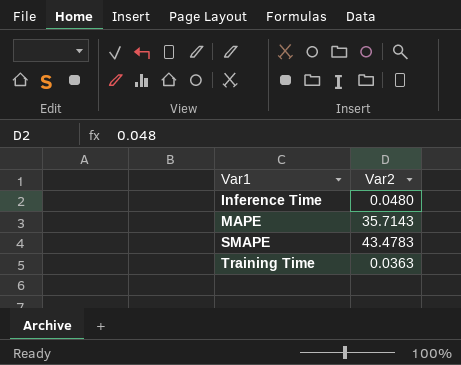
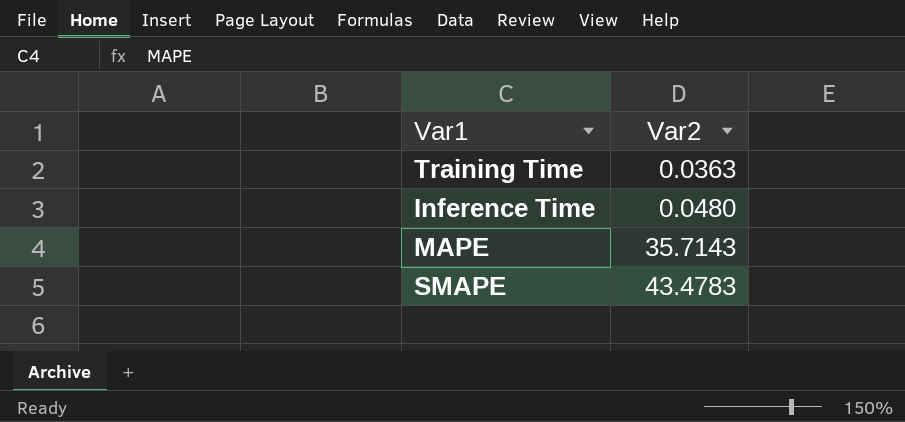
row order: Var1 ascending -> Var2 ascending

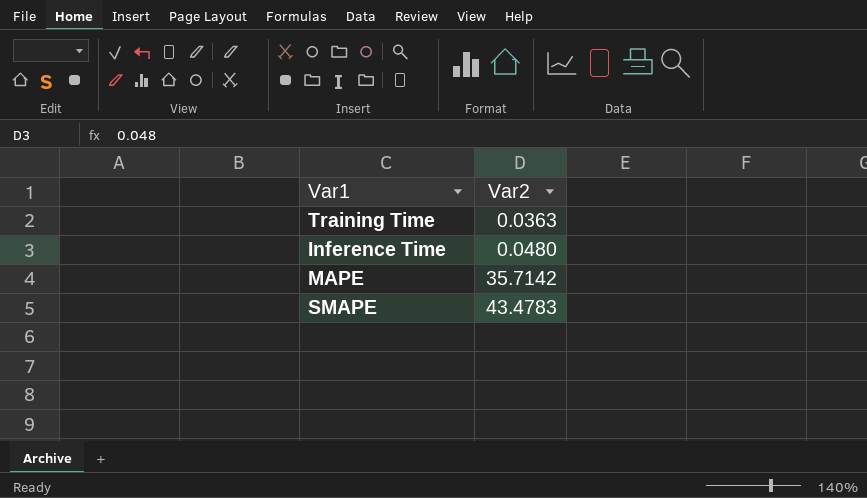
MAPE | Var2: 35.7143 -> 35.7142

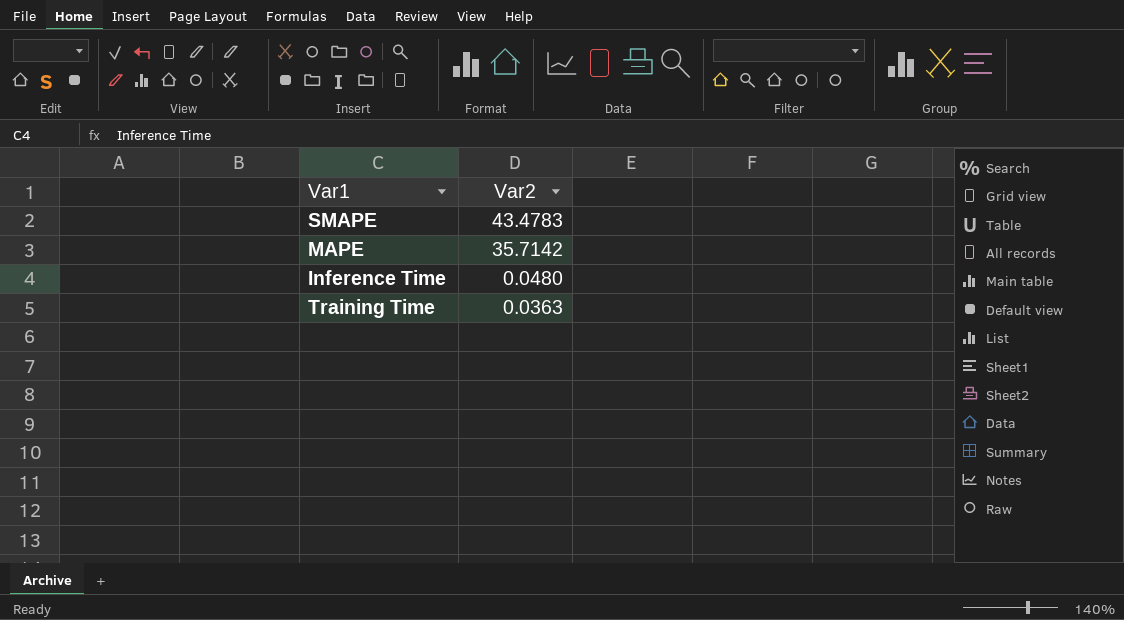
row order: Var2 ascending -> Var2 descending

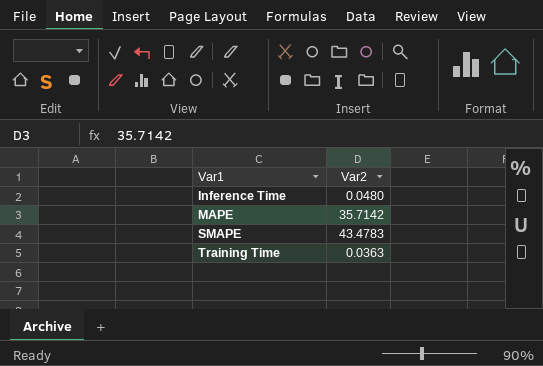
row order: Var2 descending -> Var1 ascending

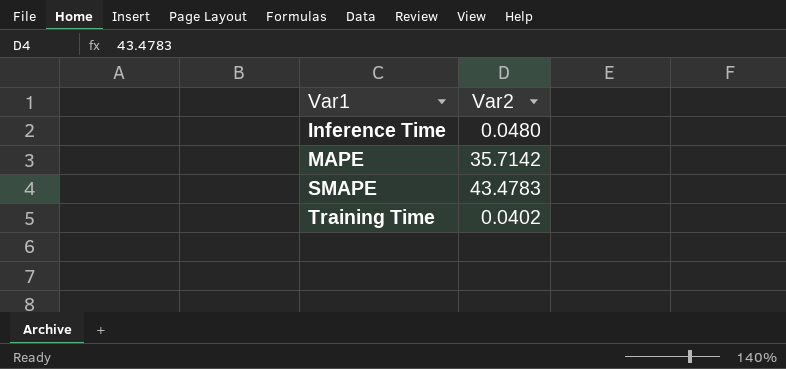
Training Time | Var2: 0.0363 -> 0.0402

